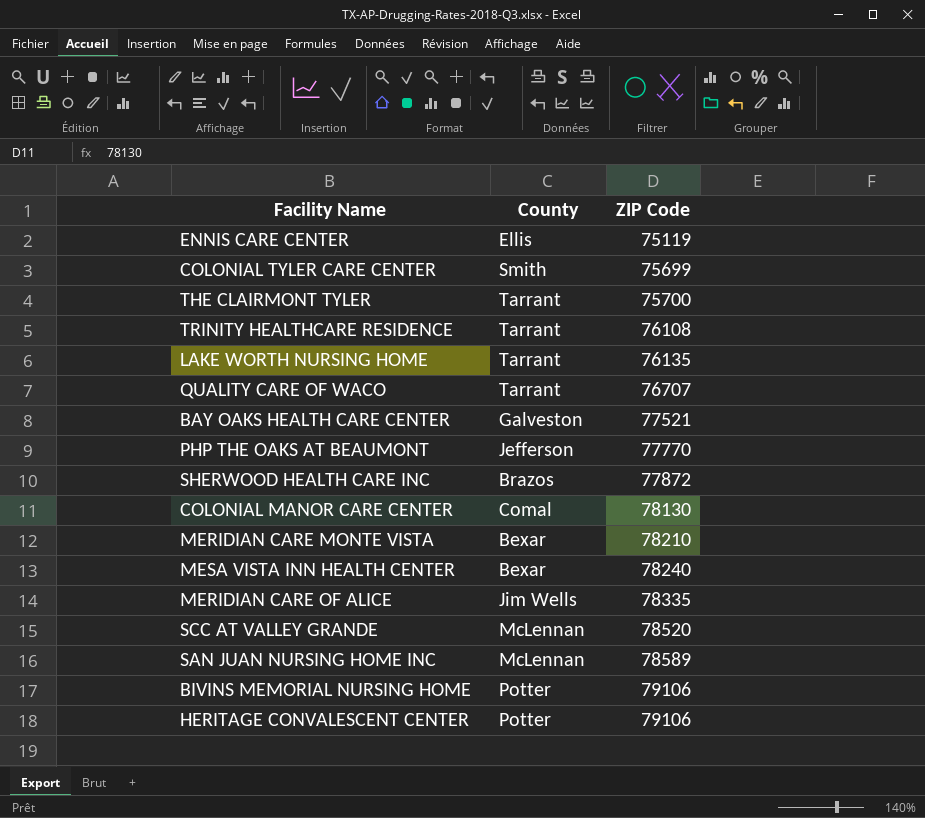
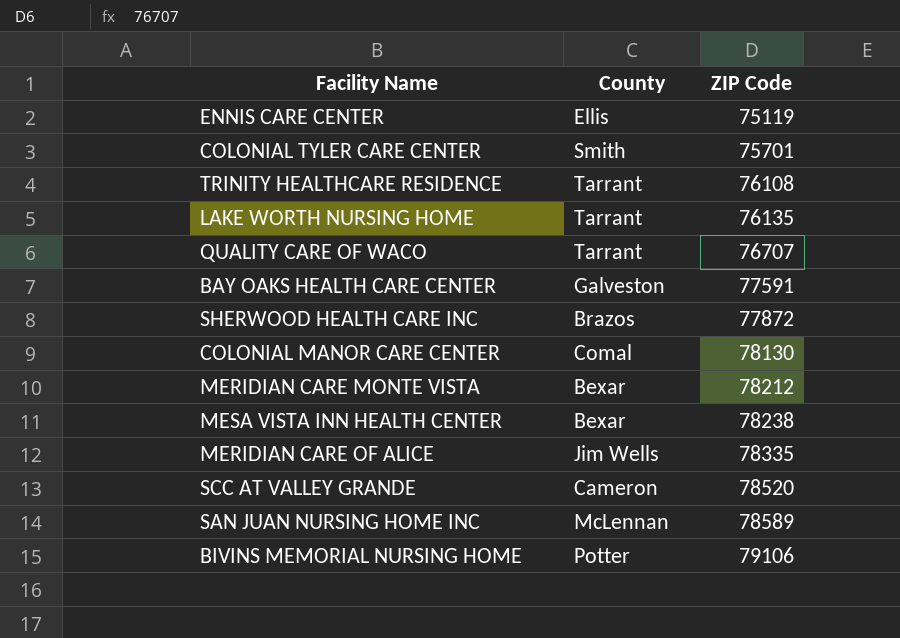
row THE CLAIRMONT TYLER: Tarrant | 75700 -> none
row PHP THE OAKS AT BEAUMONT: Jefferson | 77770 -> none
row HERITAGE CONVALESCENT CENTER: Potter | 79106 -> none
COLONIAL TYLER CARE CENTER | ZIP Code: 75699 -> 75701
BAY OAKS HEALTH CARE CENTER | ZIP Code: 77521 -> 77591
MERIDIAN CARE MONTE VISTA | ZIP Code: 78210 -> 78212
MESA VISTA INN HEALTH CENTER | ZIP Code: 78240 -> 78238
SCC AT VALLEY GRANDE | County: McLennan -> Cameron

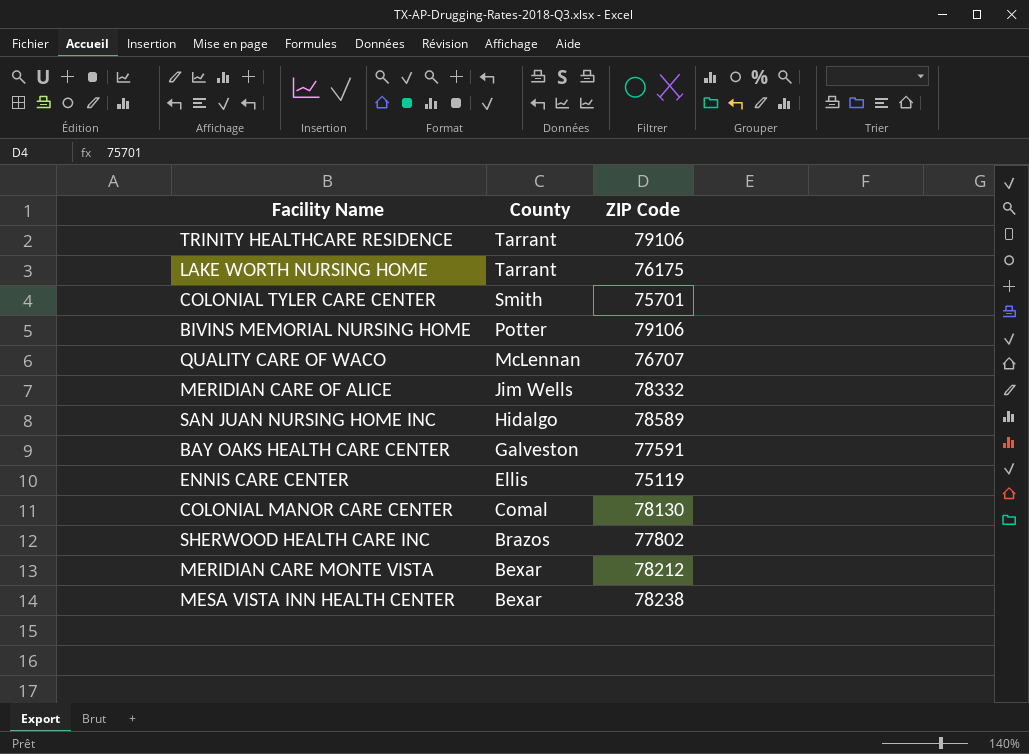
row order: ZIP Code ascending -> County descending
row SCC AT VALLEY GRANDE: Cameron | 78520 -> none
TRINITY HEALTHCARE RESIDENCE | ZIP Code: 76108 -> 79106
LAKE WORTH NURSING HOME | ZIP Code: 76135 -> 76175
QUALITY CARE OF WACO | County: Tarrant -> McLennan
MERIDIAN CARE OF ALICE | ZIP Code: 78335 -> 78332
SAN JUAN NURSING HOME INC | County: McLennan -> Hidalgo
SHERWOOD HEALTH CARE INC | ZIP Code: 77872 -> 77802

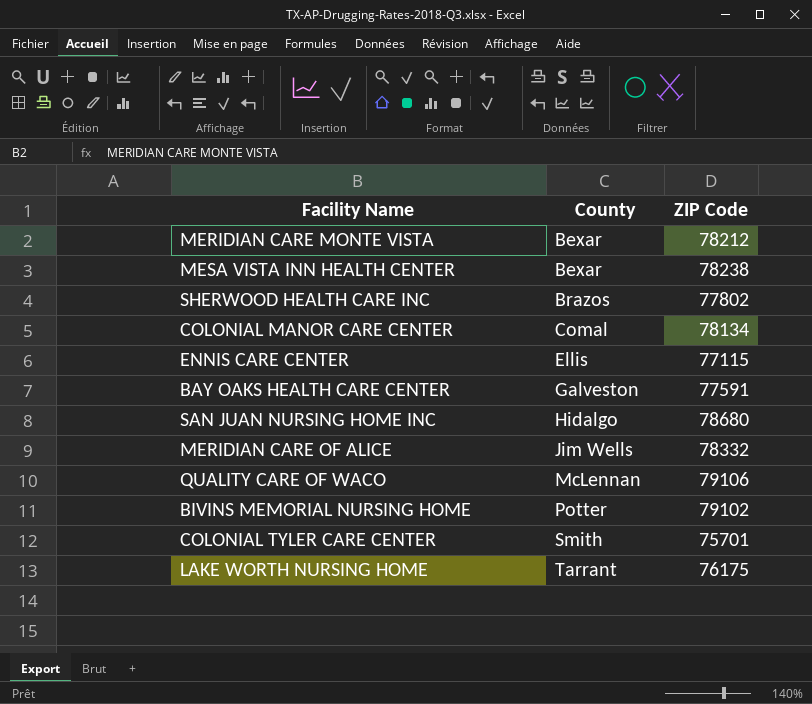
row order: County descending -> County ascending
row TRINITY HEALTHCARE RESIDENCE: Tarrant | 79106 -> none
COLONIAL MANOR CARE CENTER | ZIP Code: 78130 -> 78134
ENNIS CARE CENTER | ZIP Code: 75119 -> 77115
SAN JUAN NURSING HOME INC | ZIP Code: 78589 -> 78680
QUALITY CARE OF WACO | ZIP Code: 76707 -> 79106
BIVINS MEMORIAL NURSING HOME | ZIP Code: 79106 -> 79102

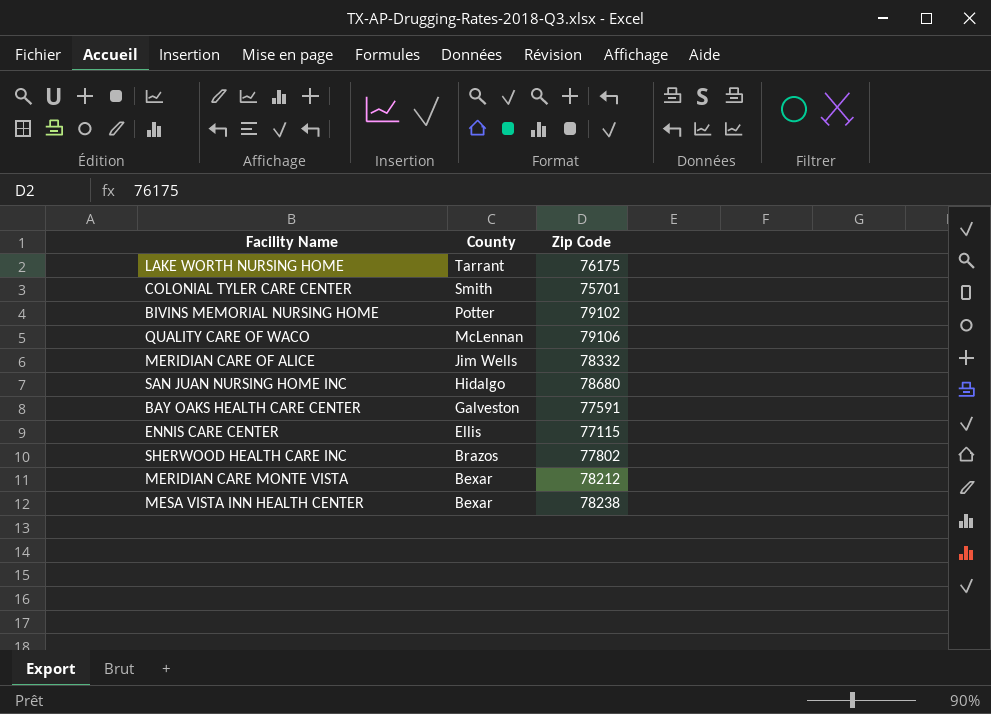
row order: County ascending -> County descending
column name: ZIP Code -> Zip Code
row COLONIAL MANOR CARE CENTER: Comal | 78134 -> none

